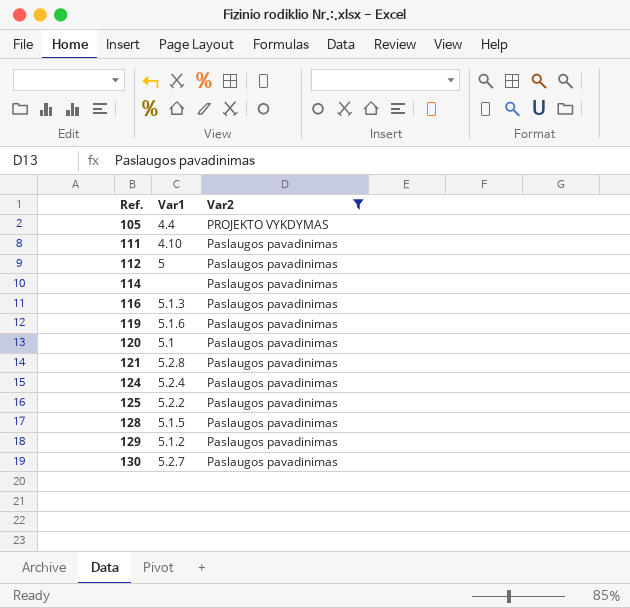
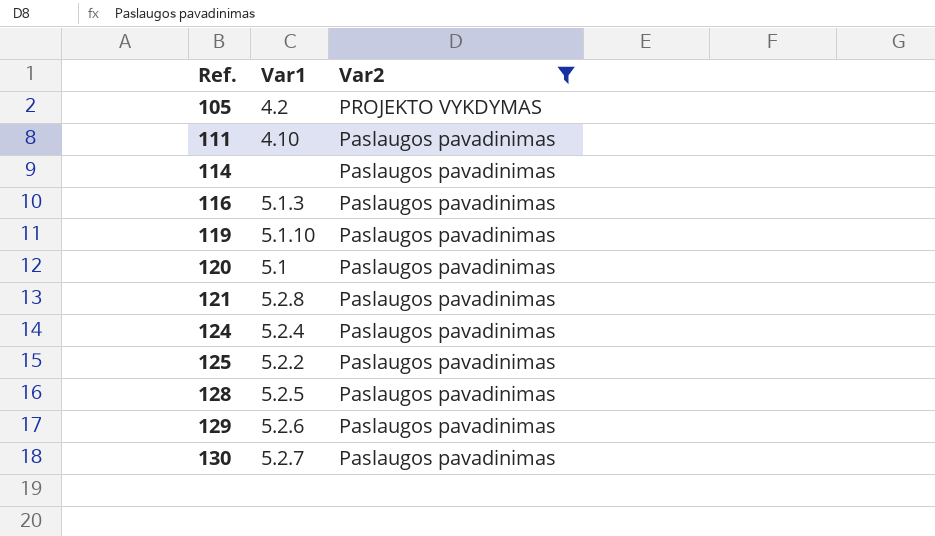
row 112: 5 | Paslaugos pavadinimas -> none
105 | Var1: 4.4 -> 4.2
119 | Var1: 5.1.6 -> 5.1.10
128 | Var1: 5.1.5 -> 5.2.5
129 | Var1: 5.1.2 -> 5.2.6

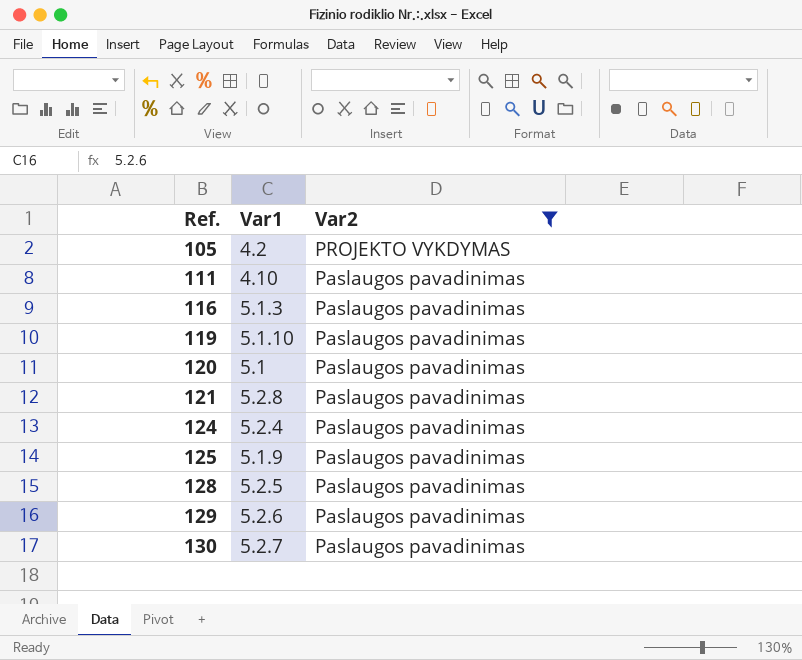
row 114: none | Paslaugos pavadinimas -> none
125 | Var1: 5.2.2 -> 5.1.9

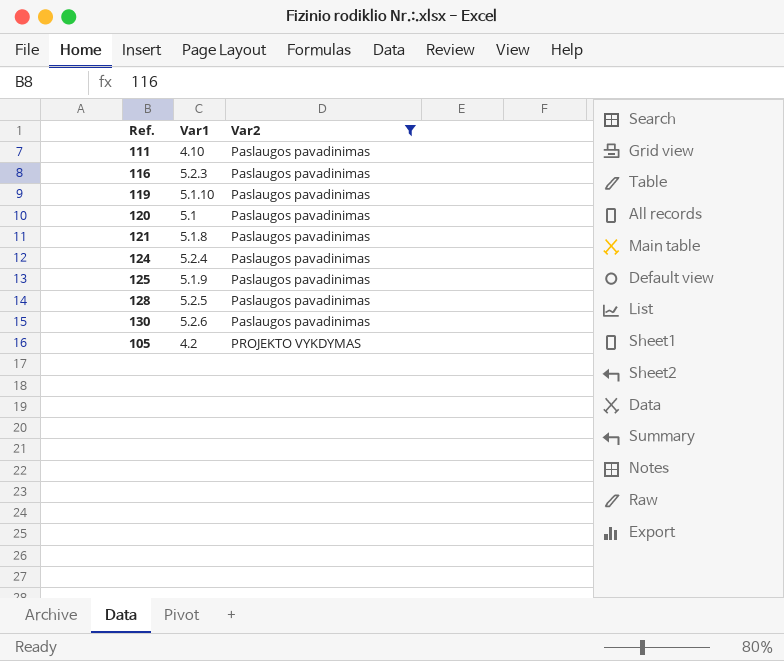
row order: Ref. ascending -> Var2 ascending
row 129: 5.2.6 | Paslaugos pavadinimas -> none
116 | Var1: 5.1.3 -> 5.2.3
121 | Var1: 5.2.8 -> 5.1.8
130 | Var1: 5.2.7 -> 5.2.6

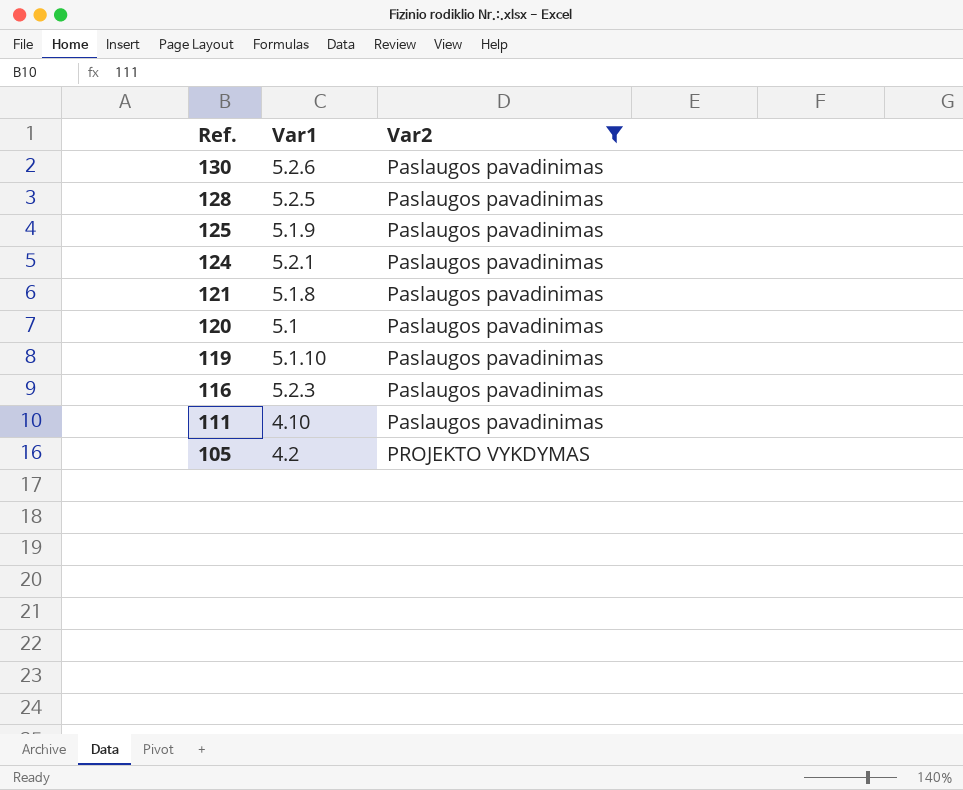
row order: Var2 ascending -> Ref. descending
124 | Var1: 5.2.4 -> 5.2.1

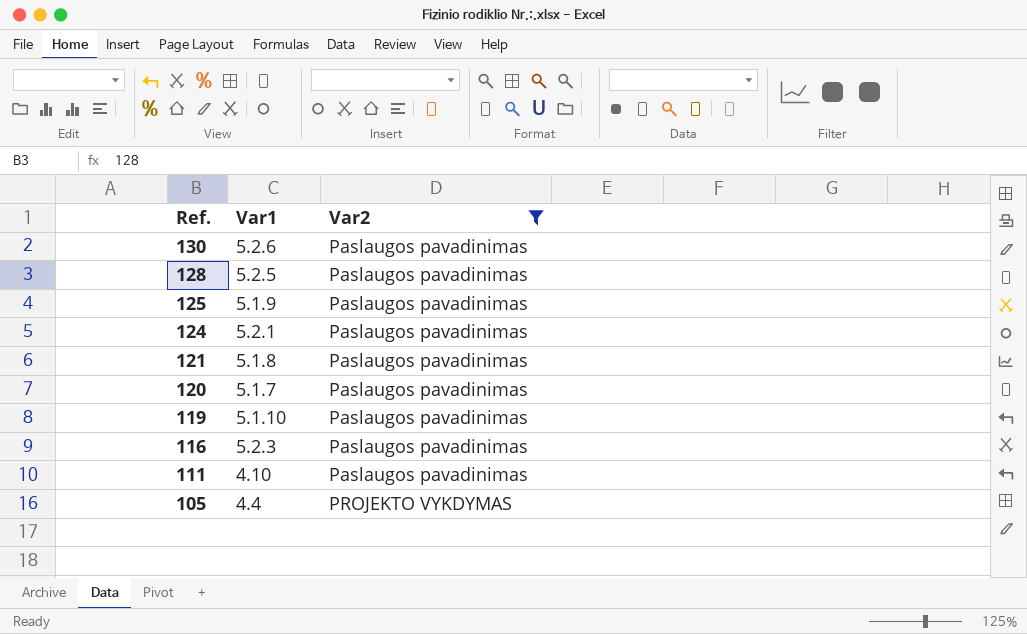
120 | Var1: 5.1 -> 5.1.7
105 | Var1: 4.2 -> 4.4

